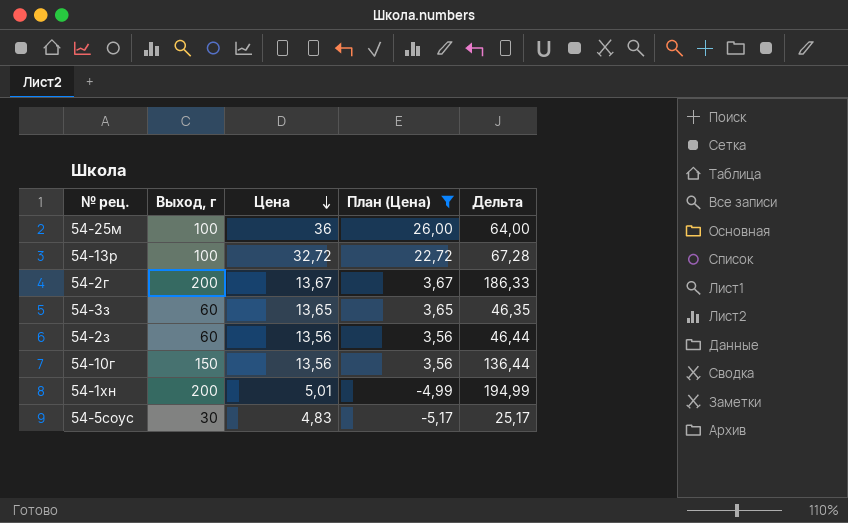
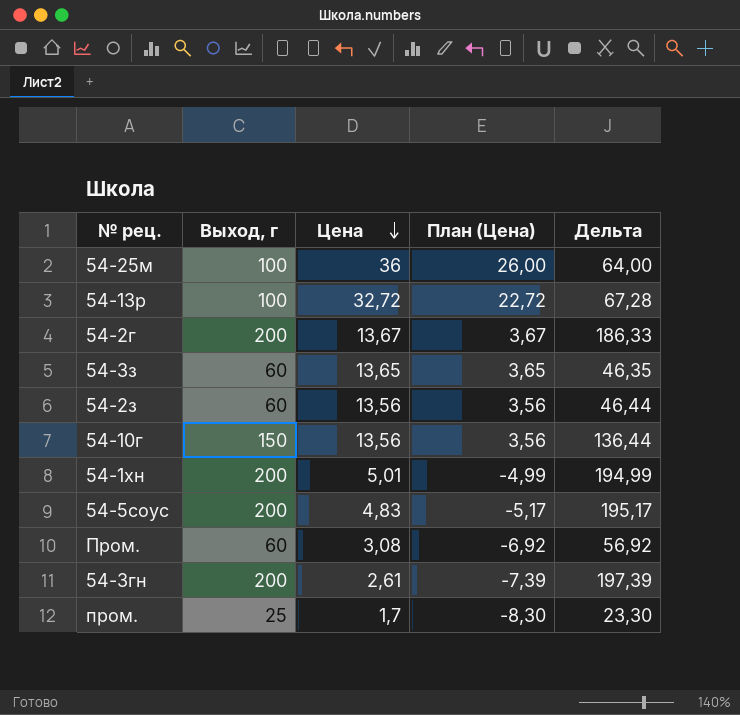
filter: План (Цена) >= -5,17 -> none
54-5соус | Выход, г: 30 -> 200
54-5соус | Дельта: 25,17 -> 195,17

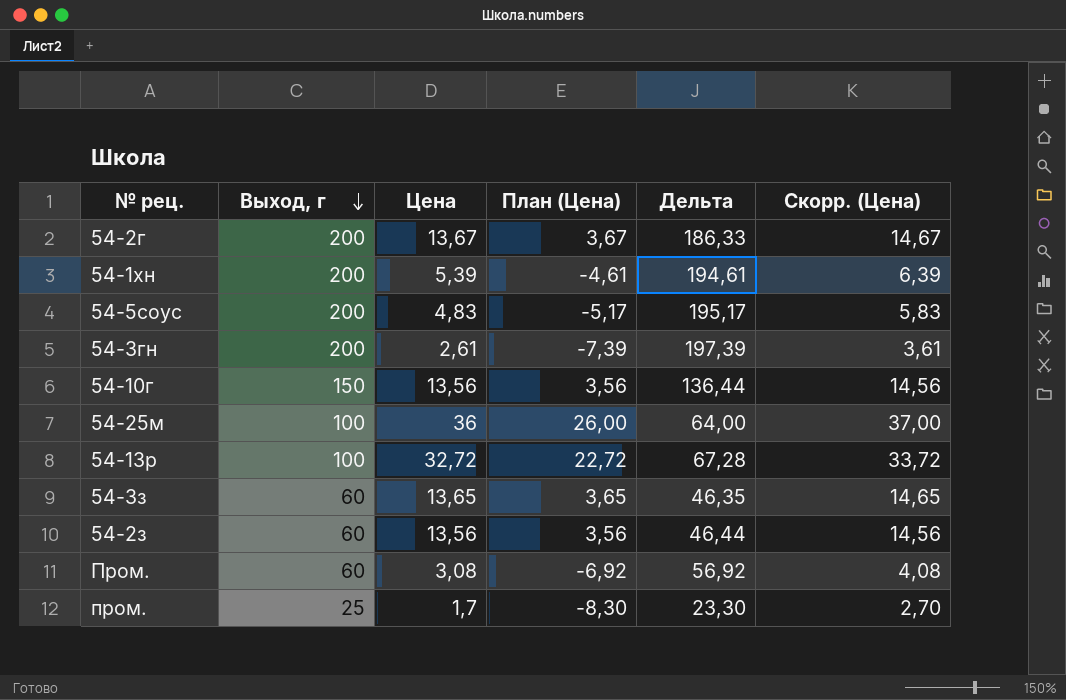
row order: Цена descending -> Выход, г descending
column Скорр. (Цена) | formula: none -> [Цена] + 1
54-1хн | Цена: 5,01 -> 5,39
54-1хн | План (Цена): -4,99 -> -4,61
54-1хн | Дельта: 194,99 -> 194,61

